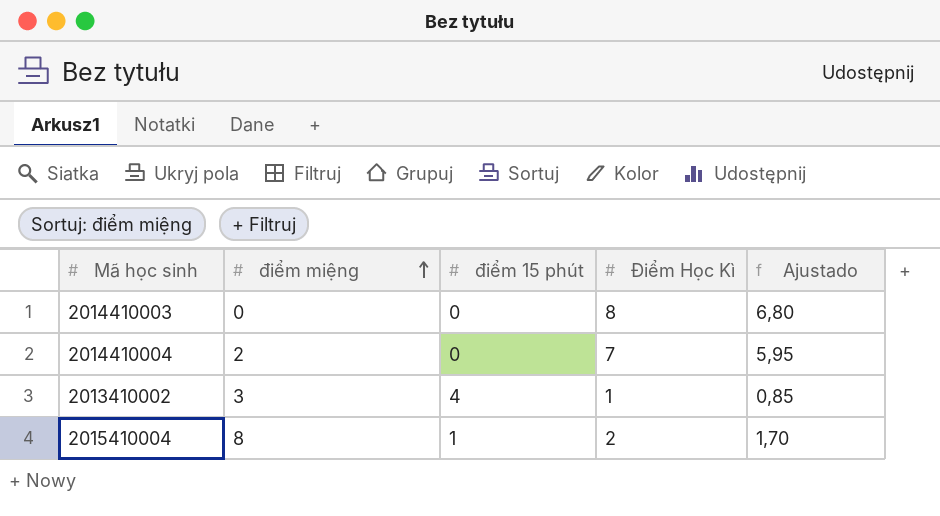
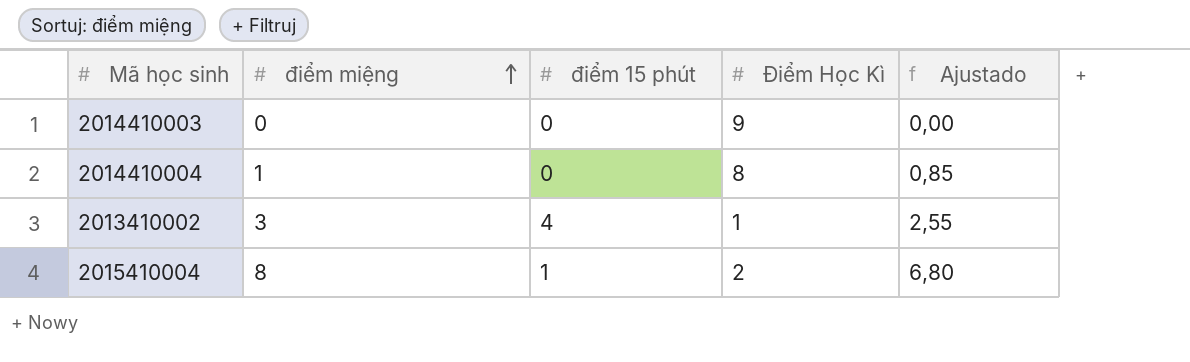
column Ajustado | formula: [Điểm Học Kì] * 0,85 -> [điểm miệng] * 0,85
2014410003 | Điểm Học Kì: 8 -> 9
2014410004 | điểm miệng: 2 -> 1
2014410004 | Điểm Học Kì: 7 -> 8

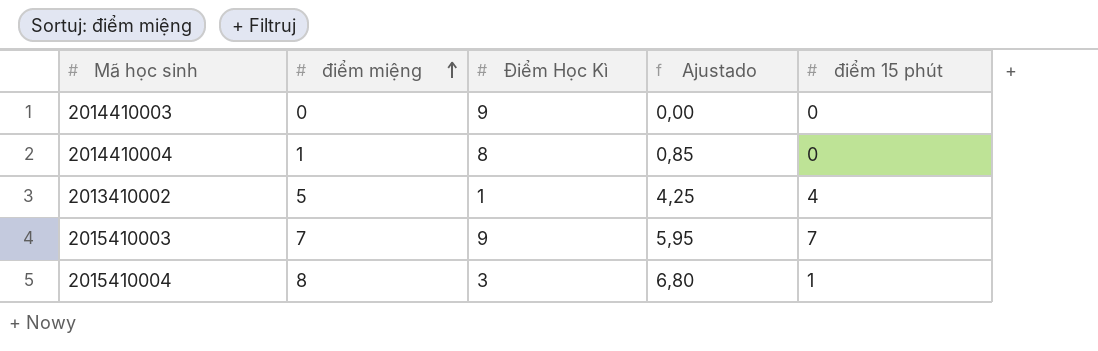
column điểm 15 phút | position: 3 -> 5
2013410002 | điểm miệng: 3 -> 5
2013410002 | Ajustado: 2,55 -> 4,25
row 2015410003: none -> 7 | 9 | 5,95 | 7
2015410004 | Điểm Học Kì: 2 -> 3

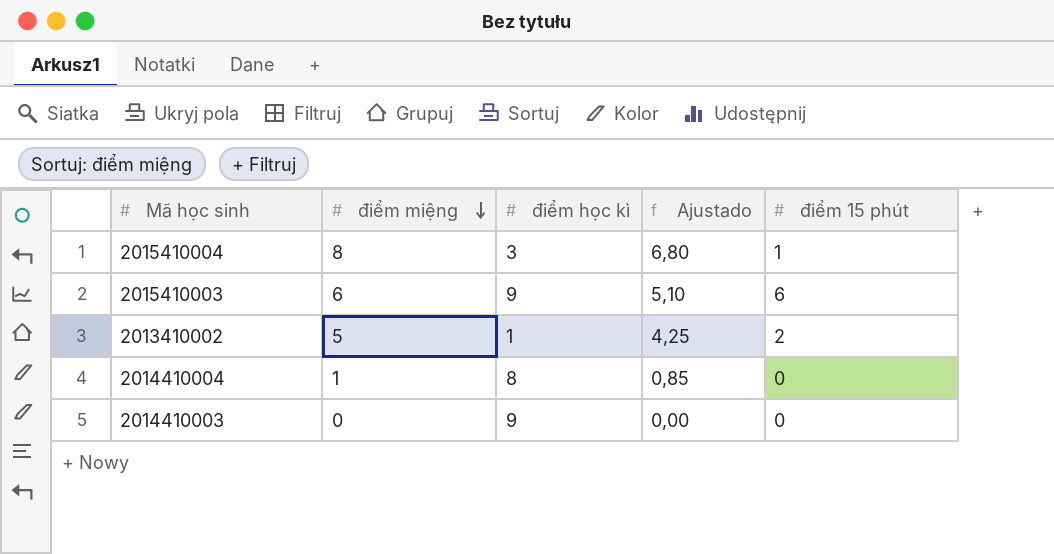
row order: điểm miệng ascending -> điểm miệng descending
column name: Điểm Học Kì -> điểm học kì
2015410003 | điểm miệng: 7 -> 6
2015410003 | Ajustado: 5,95 -> 5,10
2015410003 | điểm 15 phút: 7 -> 6
2013410002 | điểm 15 phút: 4 -> 2

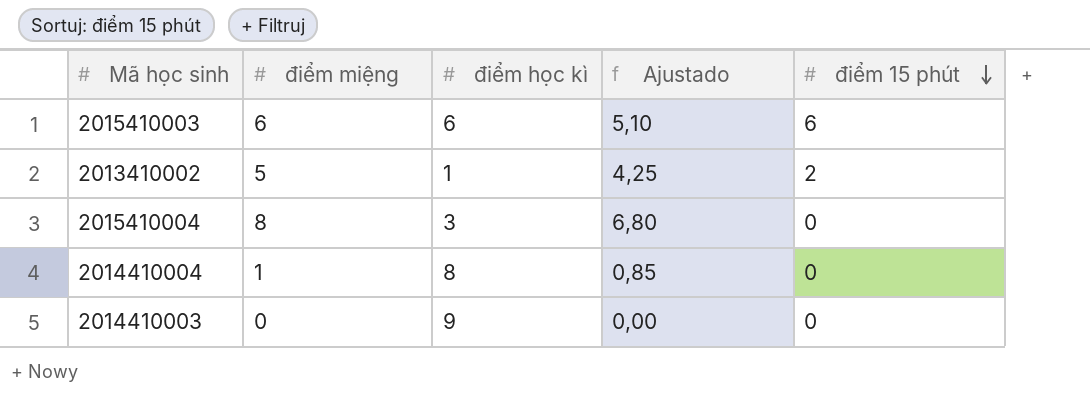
row order: điểm miệng descending -> điểm 15 phút descending
2015410003 | điểm học kì: 9 -> 6
2015410004 | điểm 15 phút: 1 -> 0

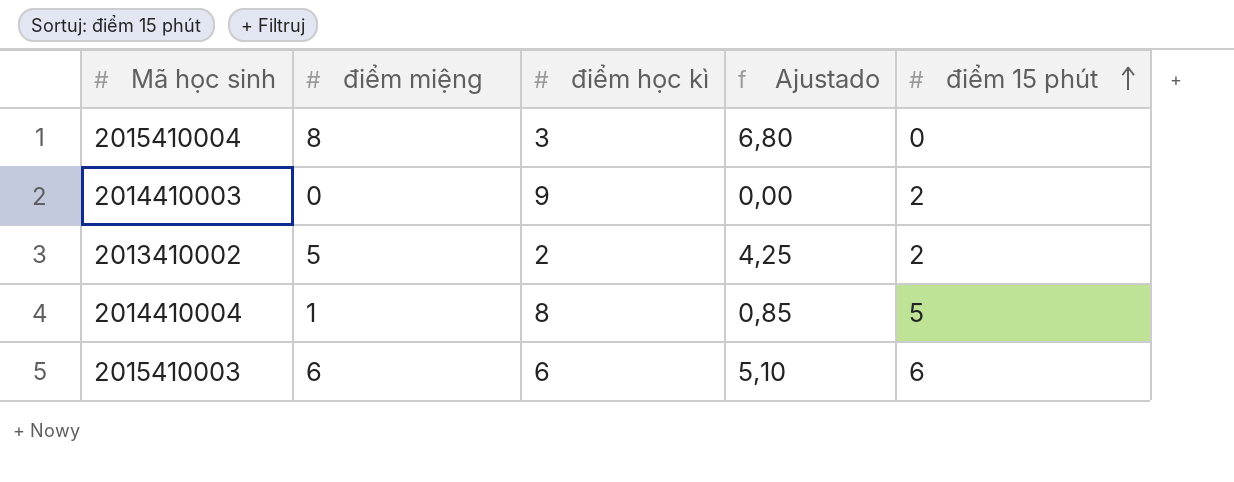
row order: điểm 15 phút descending -> điểm 15 phút ascending
2014410003 | điểm 15 phút: 0 -> 2
2013410002 | điểm học kì: 1 -> 2
2014410004 | điểm 15 phút: 0 -> 5

